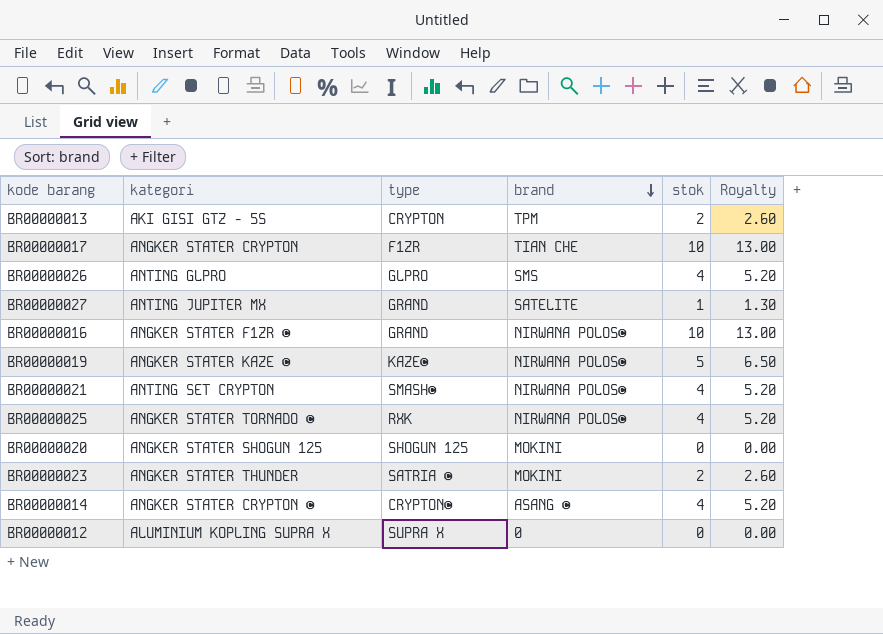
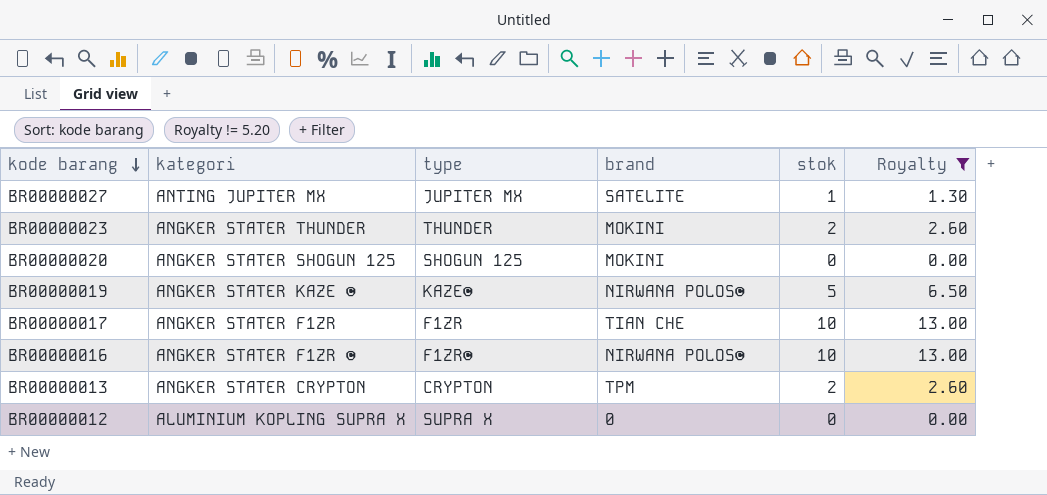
filter: none -> Royalty != 5.20
row order: brand descending -> kode barang descending
BR00000027 | type: GRAND -> JUPITER MX
BR00000023 | type: SATRIA © -> THUNDER
BR00000017 | kategori: ANGKER STATER CRYPTON -> ANGKER STATER F1ZR
BR00000016 | type: GRAND -> F1ZR©
BR00000013 | kategori: AKI GISI GTZ - 5S -> ANGKER STATER CRYPTON

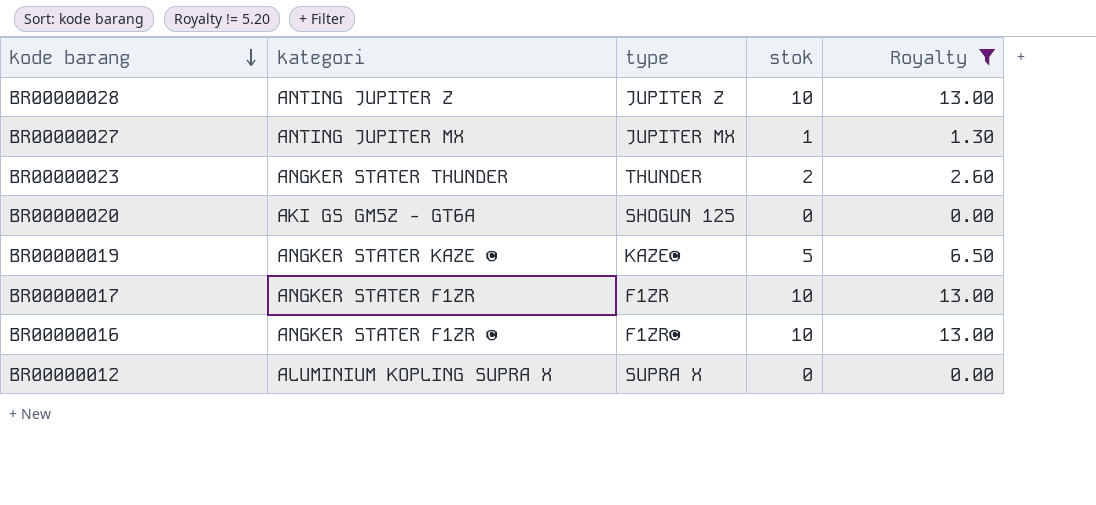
column brand | position: 4 -> none
row BR00000013: ANGKER STATER CRYPTON | CRYPTON | TPM | 2 | 2.60 -> none
row BR00000028: none -> ANTING JUPITER Z | JUPITER Z | 10 | 13.00
BR00000020 | kategori: ANGKER STATER SHOGUN 125 -> AKI GS GM5Z - GT6A

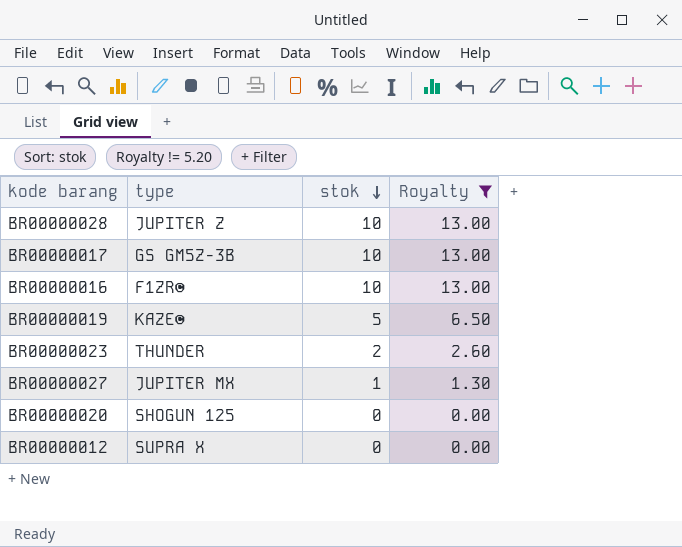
row order: kode barang descending -> stok descending
column kategori | position: 2 -> none
BR00000017 | type: F1ZR -> GS GM5Z-3B

